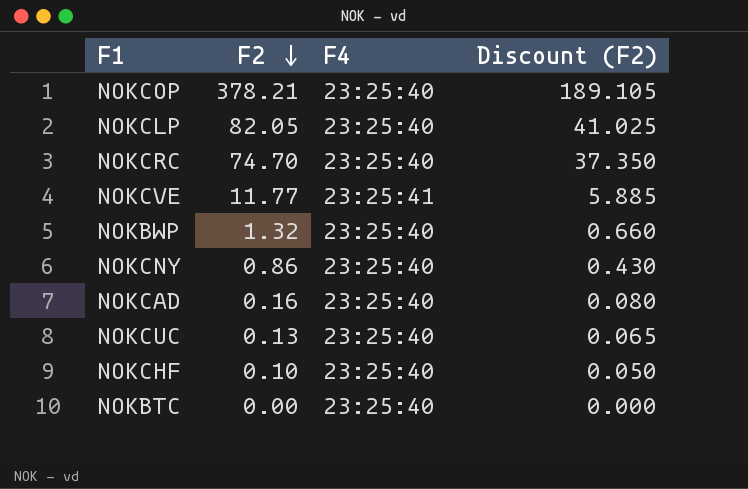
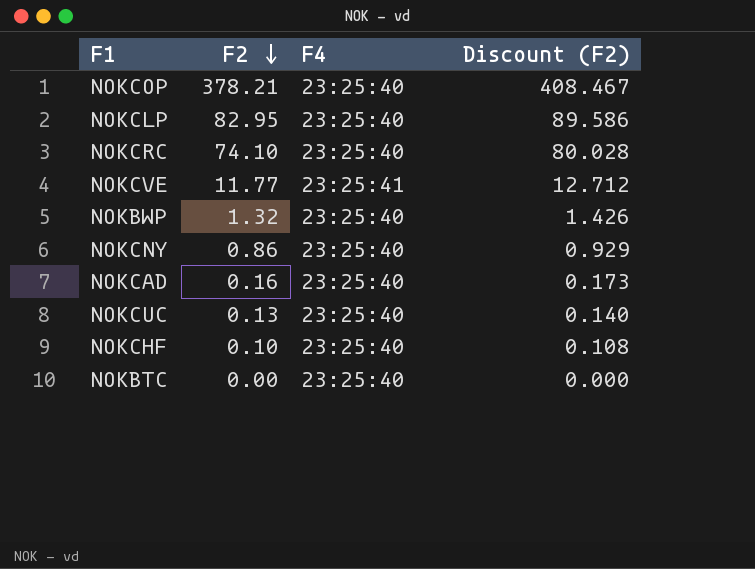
column Discount (F2) | formula: [F2] * 0.5 -> [F2] * 1.08
NOKCLP | F2: 82.05 -> 82.95
NOKCRC | F2: 74.70 -> 74.10

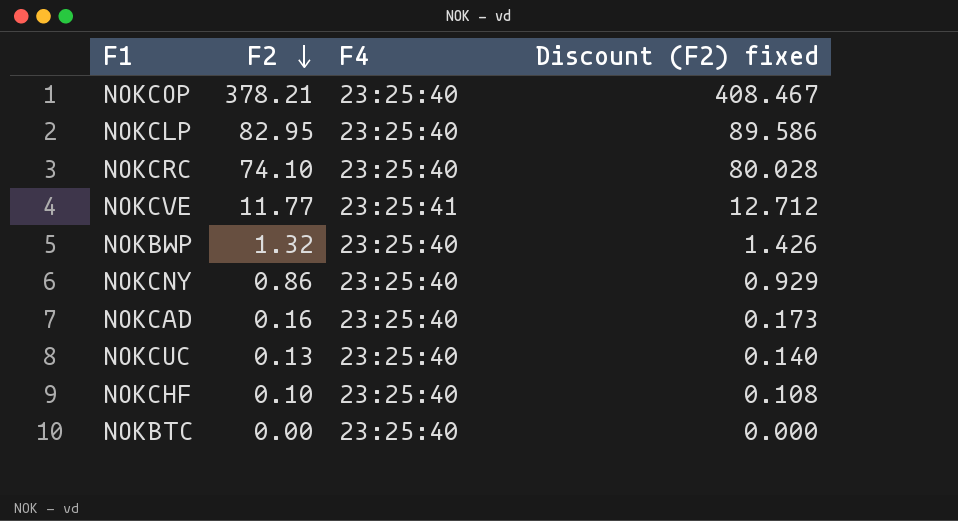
column name: Discount (F2) -> Discount (F2) fixed

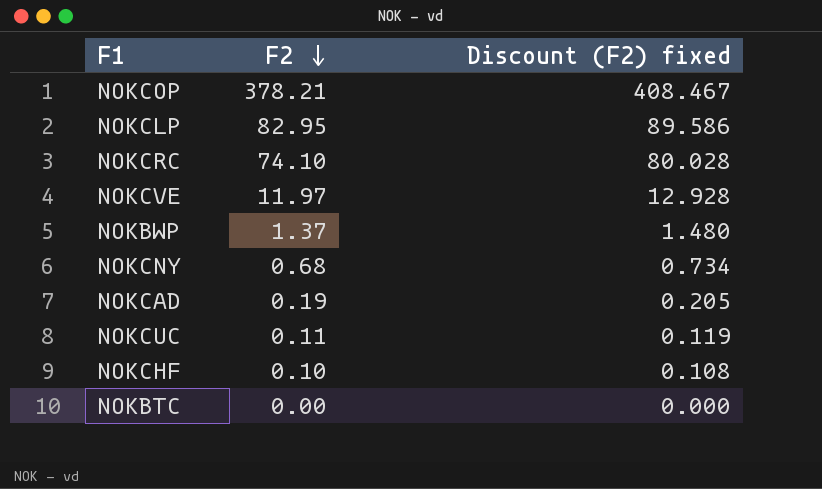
column F4 | position: 3 -> none
NOKCVE | F2: 11.77 -> 11.97
NOKCVE | Discount (F2) fixed: 12.712 -> 12.928
NOKBWP | F2: 1.32 -> 1.37
NOKBWP | Discount (F2) fixed: 1.426 -> 1.480
NOKCNY | F2: 0.86 -> 0.68
NOKCNY | Discount (F2) fixed: 0.929 -> 0.734
NOKCAD | F2: 0.16 -> 0.19
NOKCAD | Discount (F2) fixed: 0.173 -> 0.205
NOKCUC | F2: 0.13 -> 0.11
NOKCUC | Discount (F2) fixed: 0.140 -> 0.119

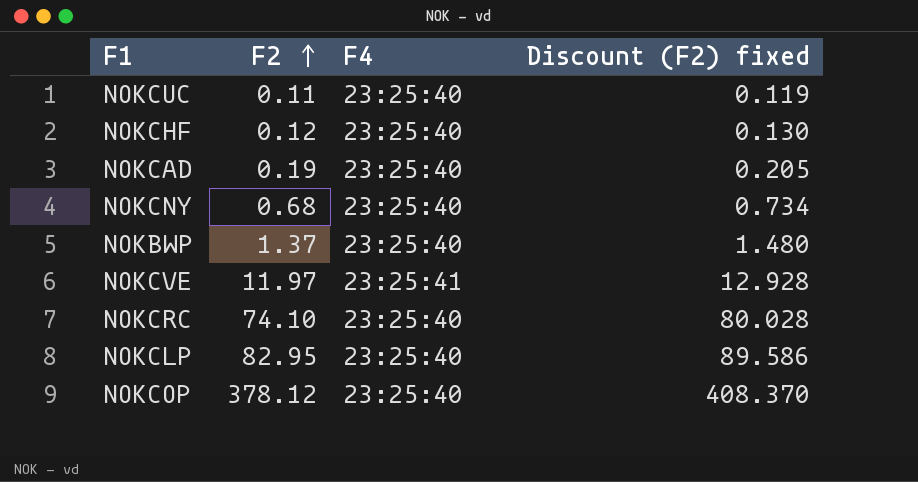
row order: F2 descending -> F2 ascending
column F4 | position: none -> 3
row NOKBTC: 0.00 | 0.000 -> none
NOKCHF | F2: 0.10 -> 0.12
NOKCHF | Discount (F2) fixed: 0.108 -> 0.130
NOKCOP | F2: 378.21 -> 378.12
NOKCOP | Discount (F2) fixed: 408.467 -> 408.370

